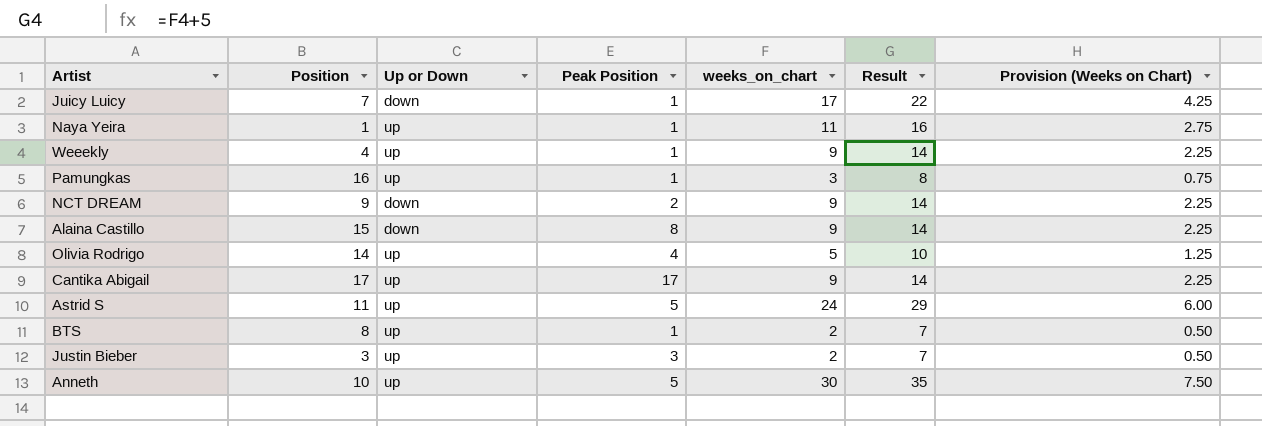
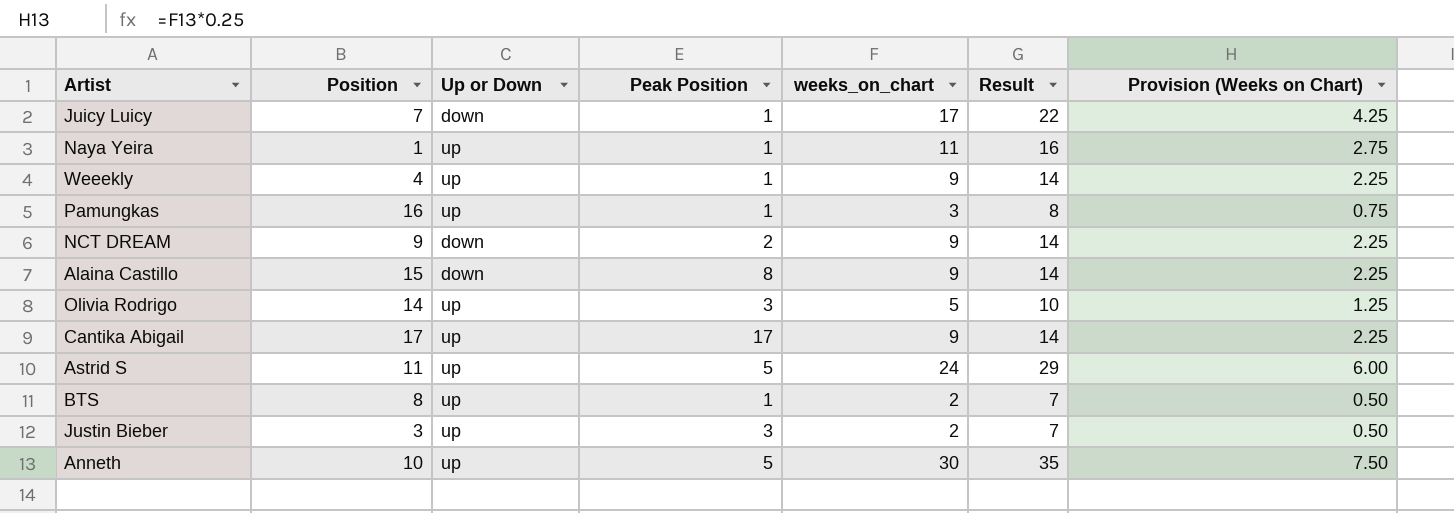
Olivia Rodrigo | Peak Position: 4 -> 3

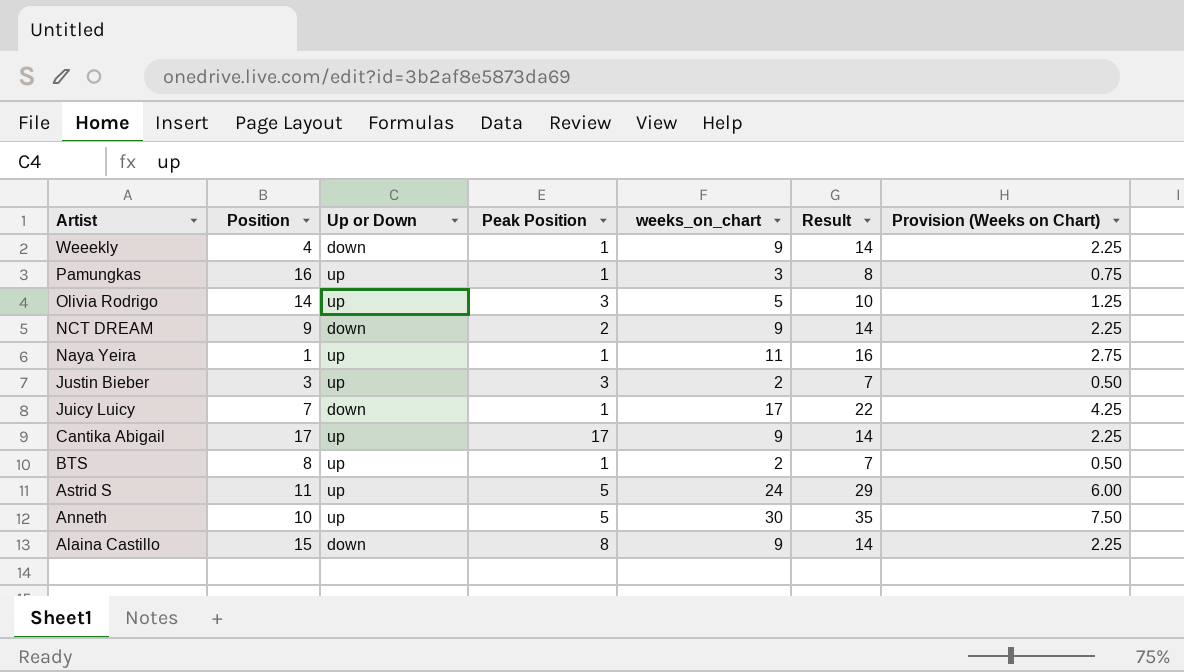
row order: none -> Artist descending
Weeekly | Up or Down: up -> down

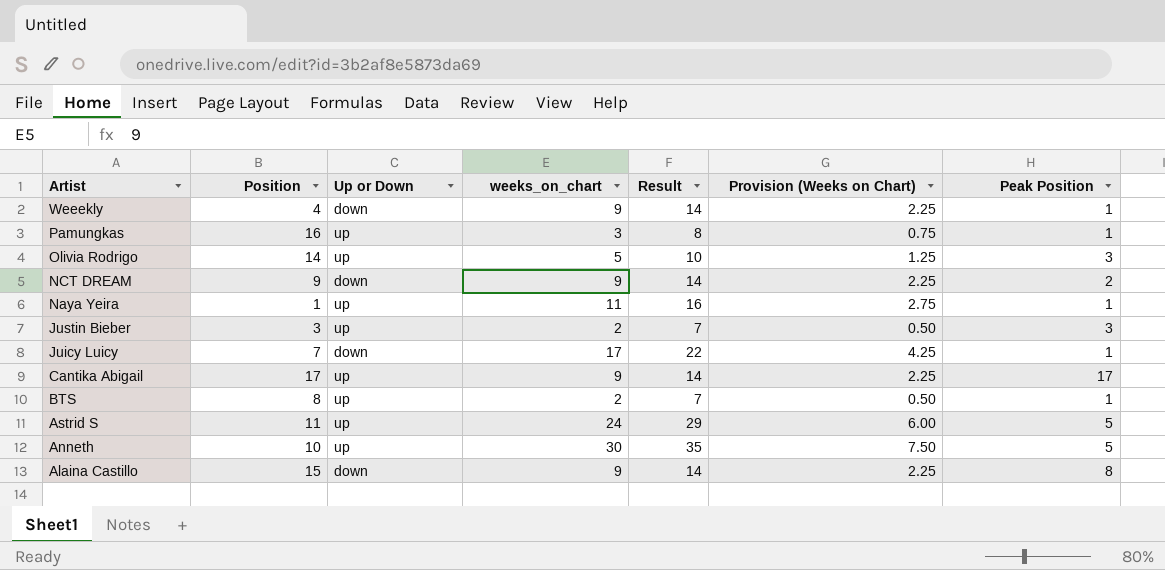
column Peak Position | position: 4 -> 7

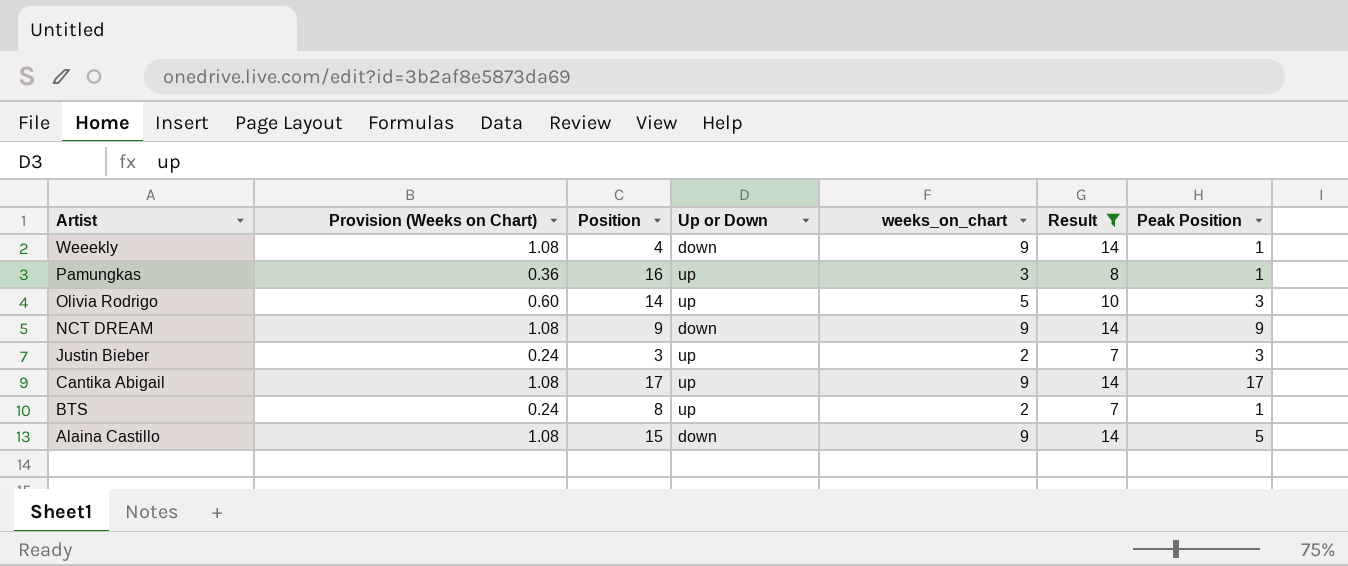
filter: none -> Result <= 14
column Provision (Weeks on Chart) | formula: [weeks_on_chart] * 0.25 -> [weeks_on_chart] * 0.12
column Provision (Weeks on Chart) | position: 6 -> 2
NCT DREAM | Peak Position: 2 -> 9
Alaina Castillo | Peak Position: 8 -> 5

